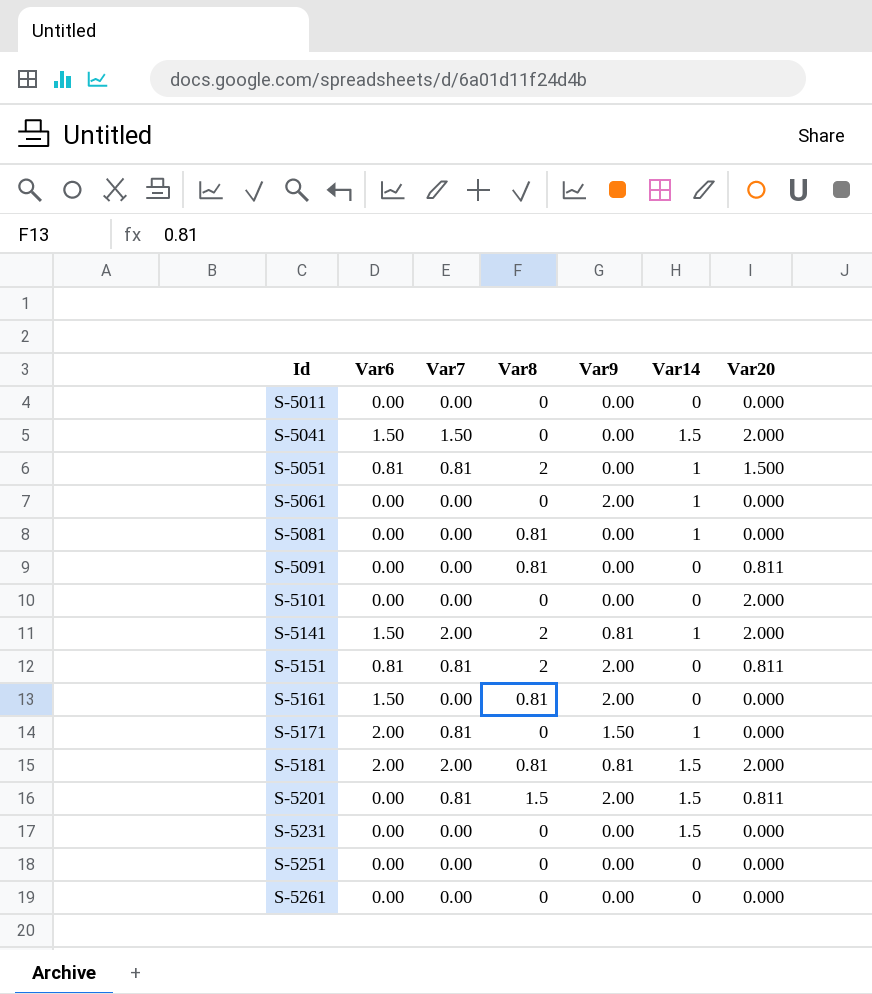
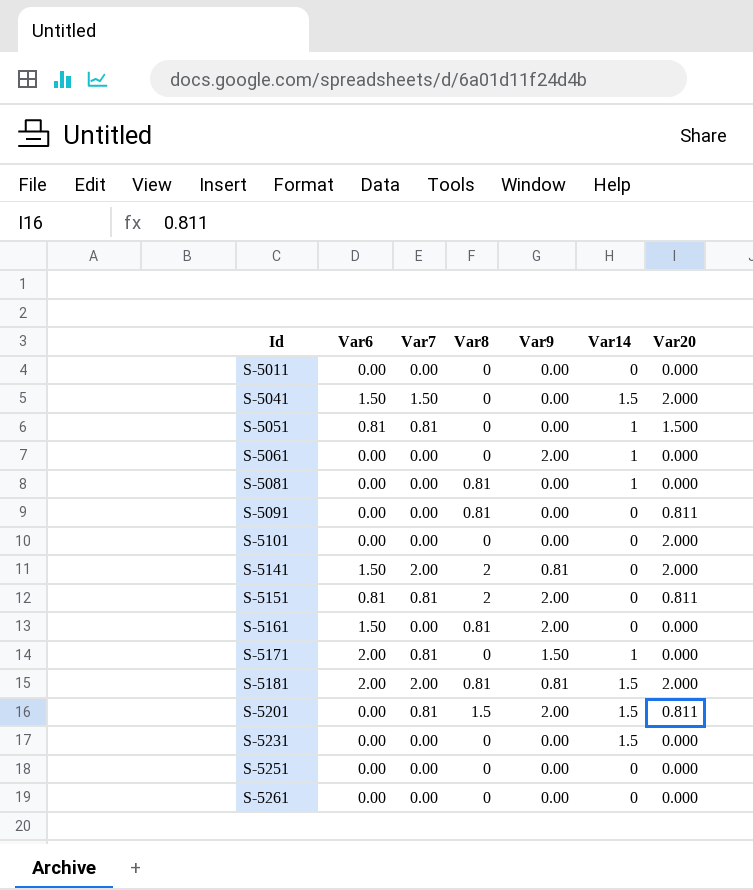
S-5051 | Var8: 2 -> 0
S-5141 | Var14: 1 -> 0

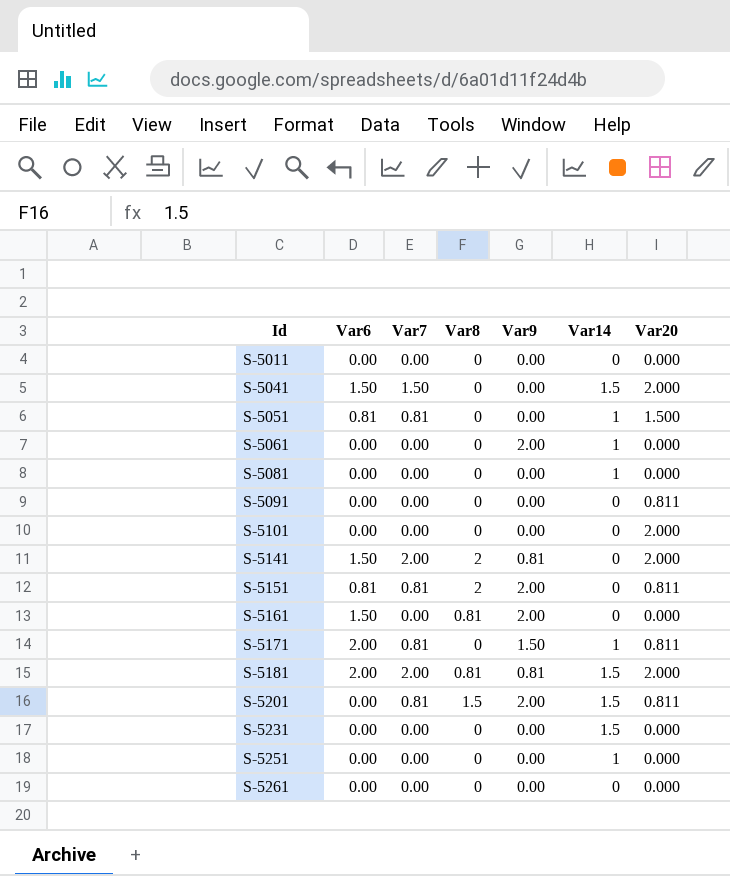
S-5081 | Var8: 0.81 -> 0
S-5091 | Var8: 0.81 -> 0
S-5171 | Var20: 0.000 -> 0.811
S-5251 | Var14: 0 -> 1

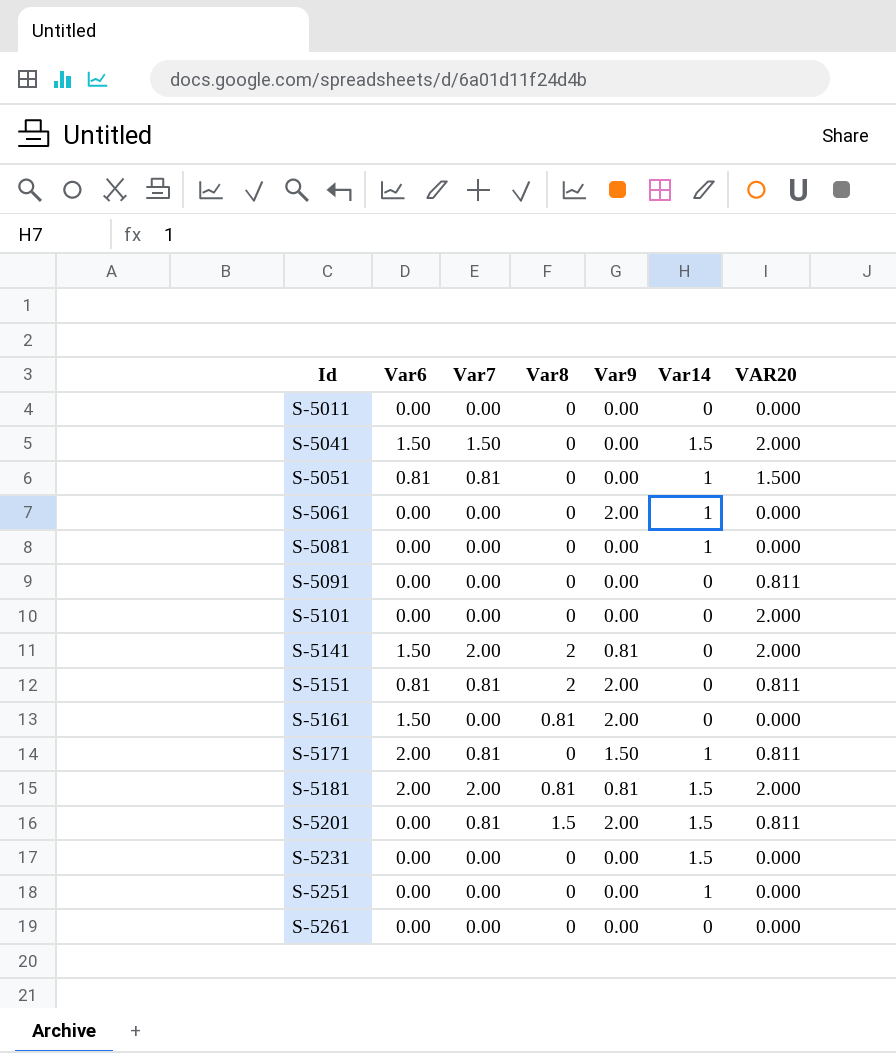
column name: Var20 -> VAR20

